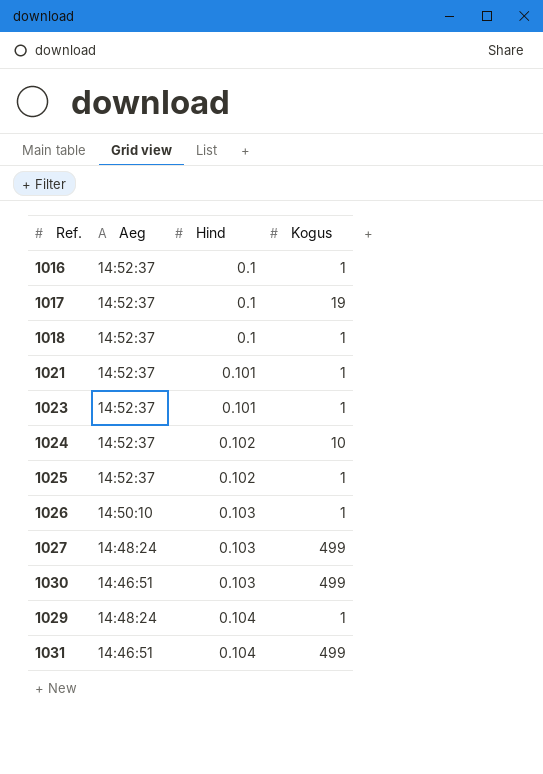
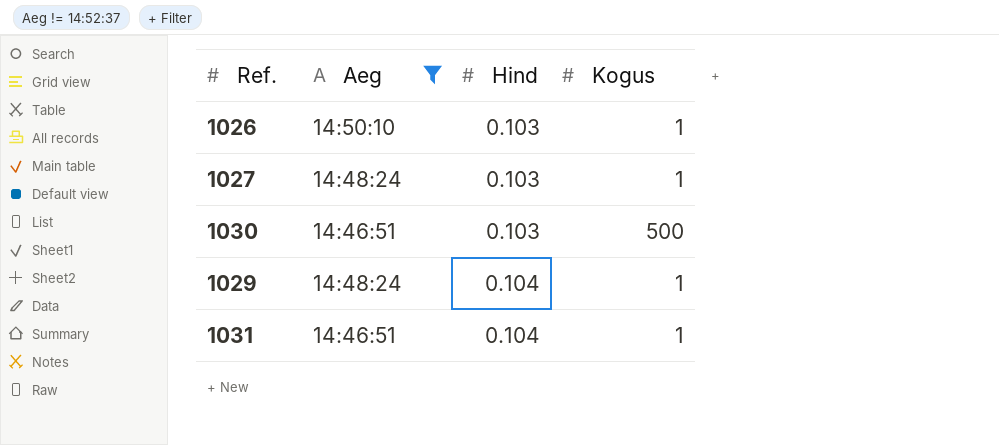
filter: none -> Aeg != 14:52:37
1027 | Kogus: 499 -> 1
1030 | Kogus: 499 -> 500
1031 | Kogus: 499 -> 1

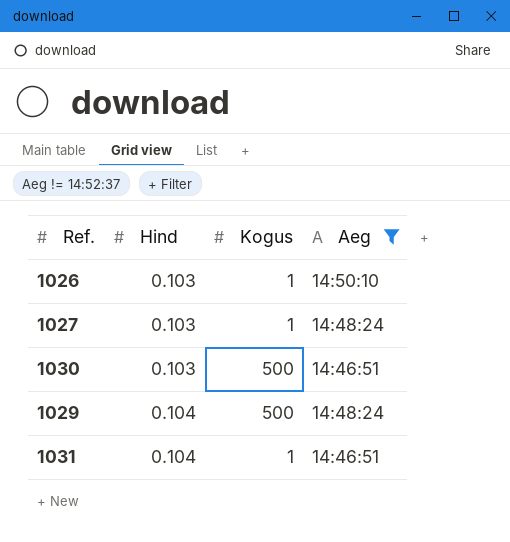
column Aeg | position: 2 -> 4
1029 | Kogus: 1 -> 500

